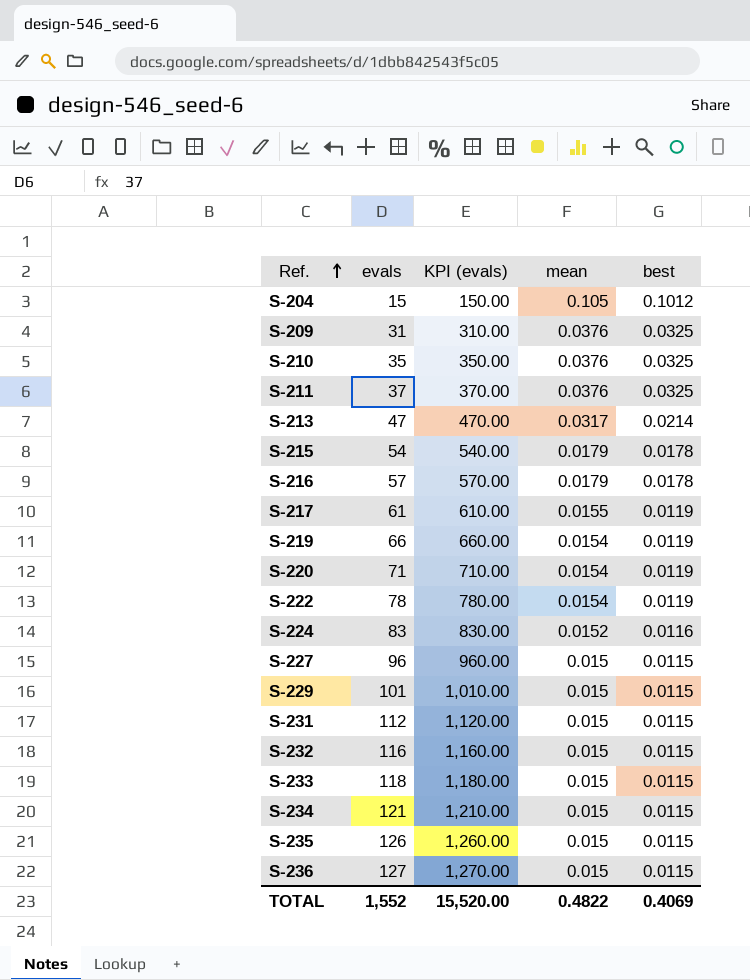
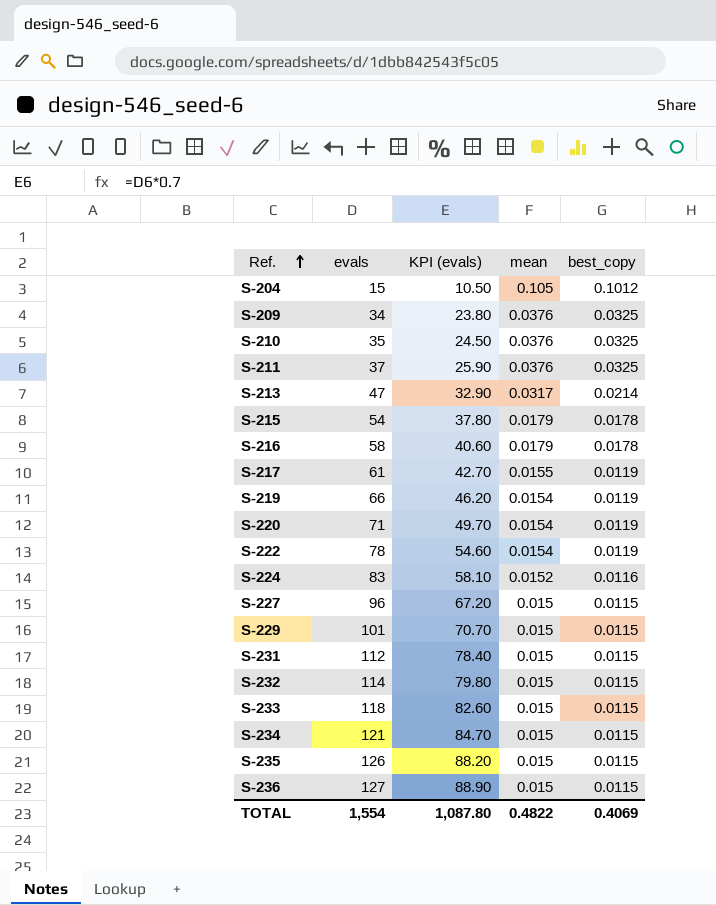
column KPI (evals) | formula: [evals] * 10 -> [evals] * 0.7
column name: best -> best_copy
S-209 | evals: 31 -> 34
S-216 | evals: 57 -> 58
S-232 | evals: 116 -> 114
TOTAL | evals: 1,552 -> 1,554
TOTAL | KPI (evals): 15,520.00 -> 1,087.80

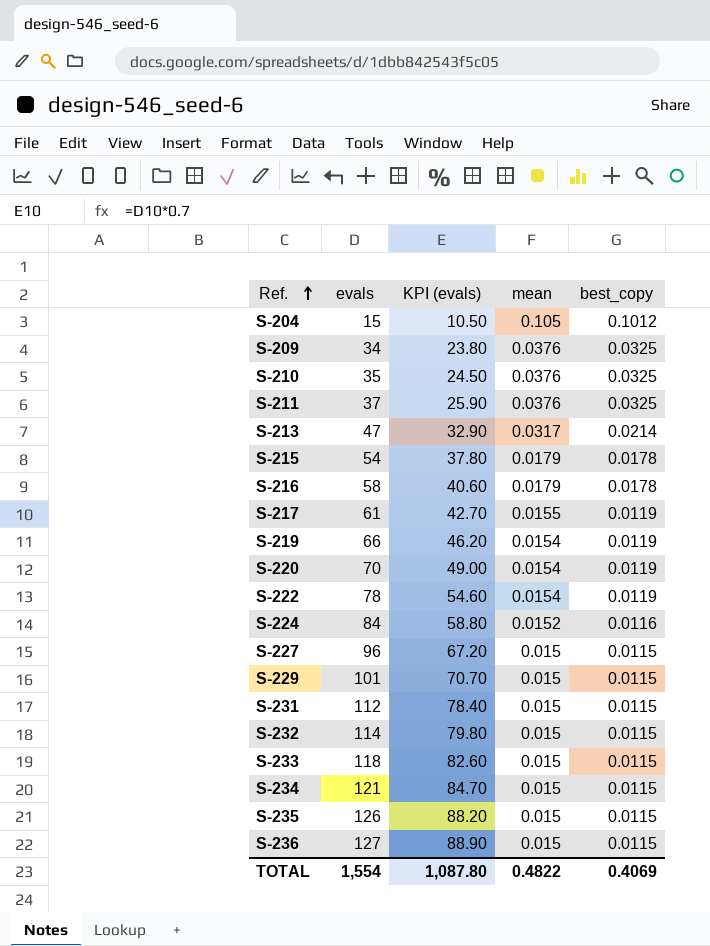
S-220 | evals: 71 -> 70
S-220 | KPI (evals): 49.70 -> 49.00
S-224 | evals: 83 -> 84
S-224 | KPI (evals): 58.10 -> 58.80

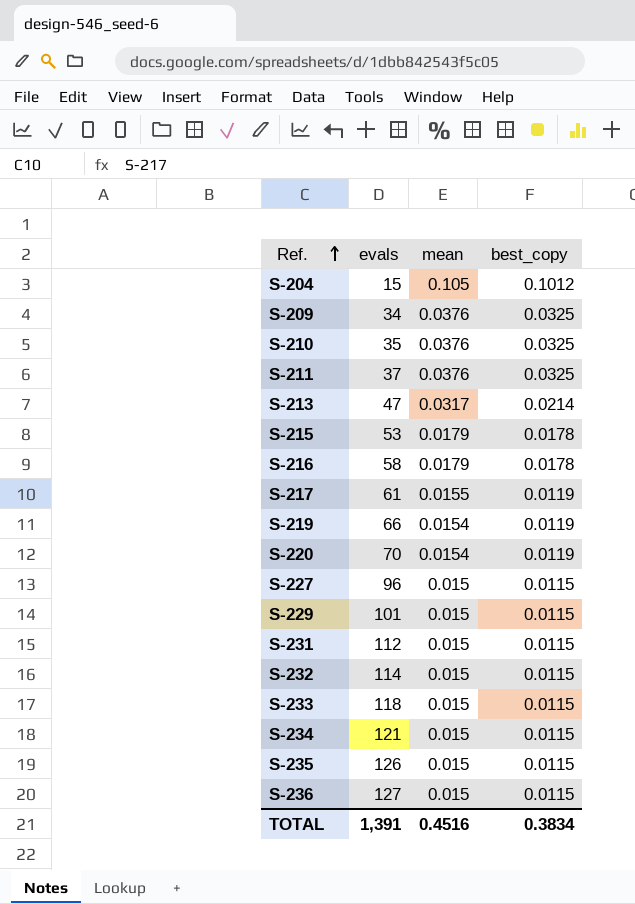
column KPI (evals) | formula: [evals] * 0.7 -> none
row S-222: 78 | 54.60 | 0.0154 | 0.0119 -> none
row S-224: 84 | 58.80 | 0.0152 | 0.0116 -> none
S-215 | evals: 54 -> 53
TOTAL | evals: 1,554 -> 1,391
TOTAL | mean: 0.4822 -> 0.4516
TOTAL | best_copy: 0.4069 -> 0.3834

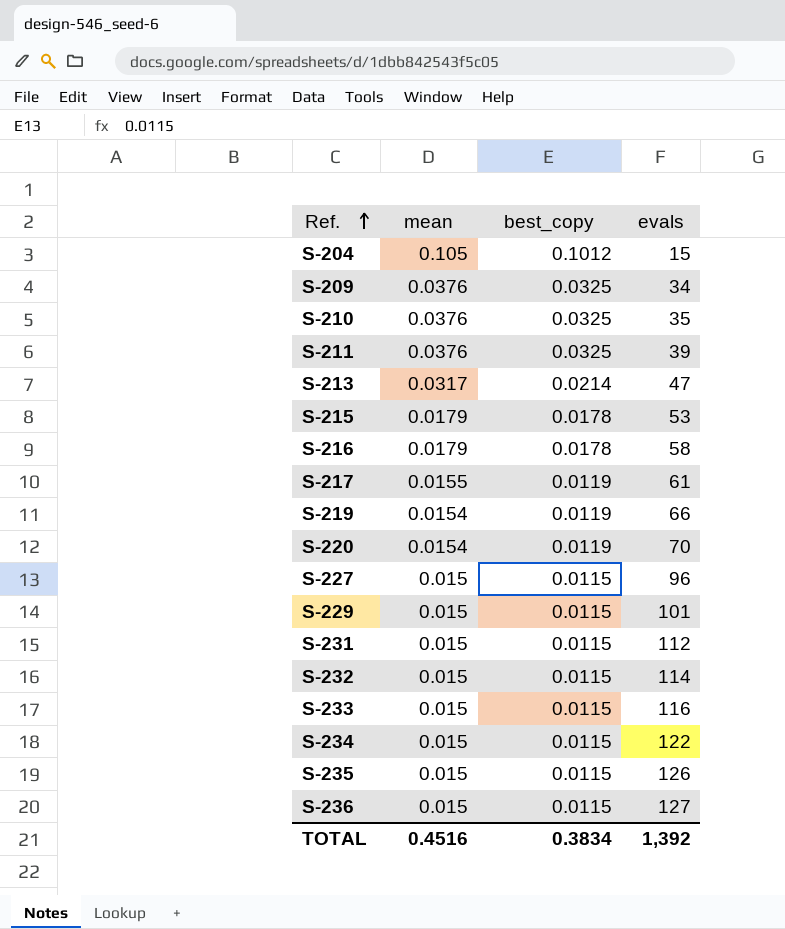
column evals | position: 2 -> 4
S-211 | evals: 37 -> 39
S-233 | evals: 118 -> 116
S-234 | evals: 121 -> 122
TOTAL | evals: 1,391 -> 1,392

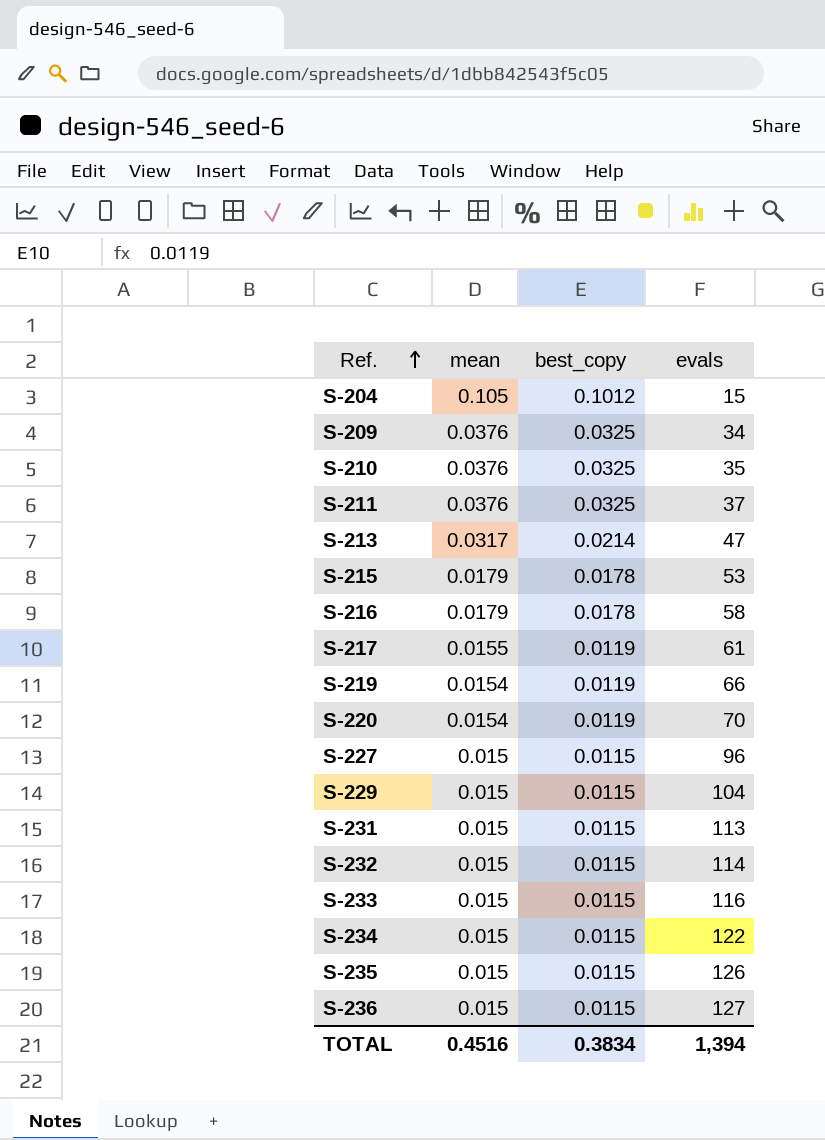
S-211 | evals: 39 -> 37
S-229 | evals: 101 -> 104
S-231 | evals: 112 -> 113
TOTAL | evals: 1,392 -> 1,394

